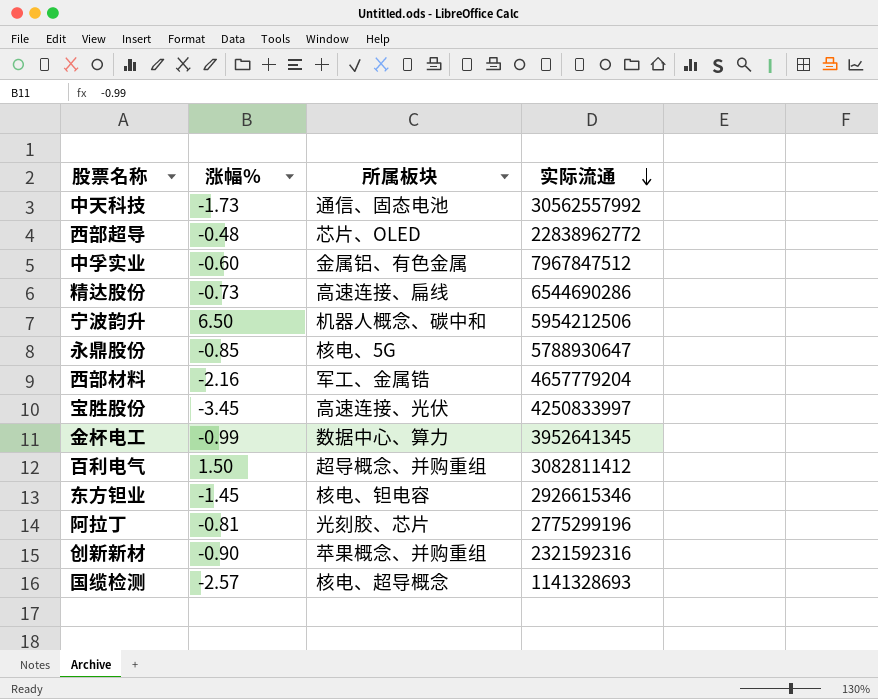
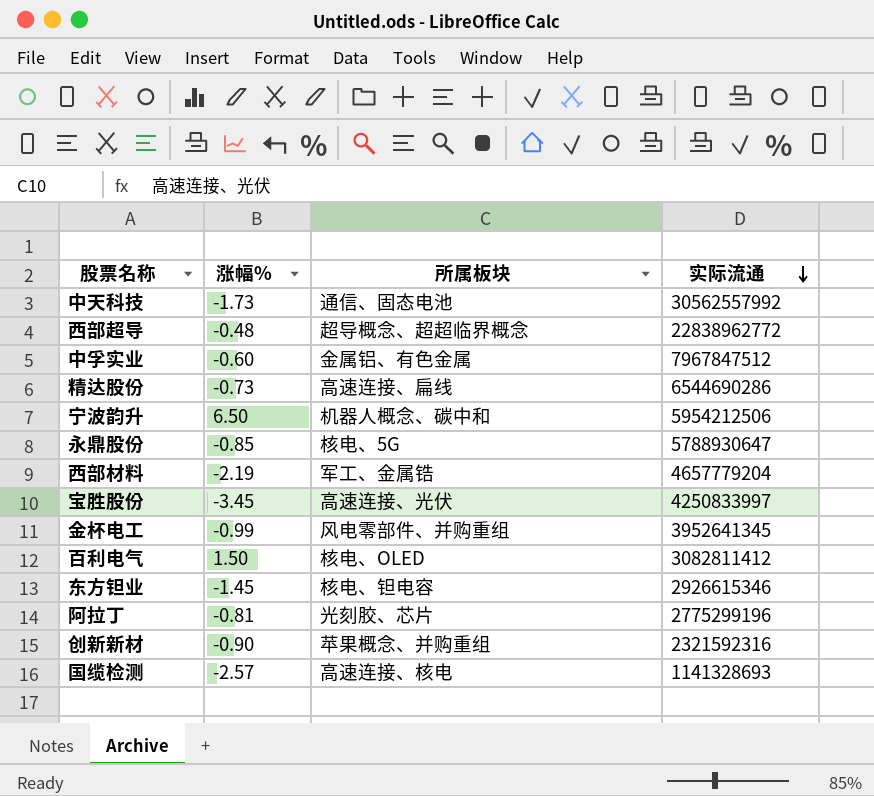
西部超导 | 所属板块: 芯片、OLED -> 超导概念、超超临界概念
西部材料 | 涨幅%: -2.16 -> -2.19
金杯电工 | 所属板块: 数据中心、算力 -> 风电零部件、并购重组
百利电气 | 所属板块: 超导概念、并购重组 -> 核电、OLED
国缆检测 | 所属板块: 核电、超导概念 -> 高速连接、核电

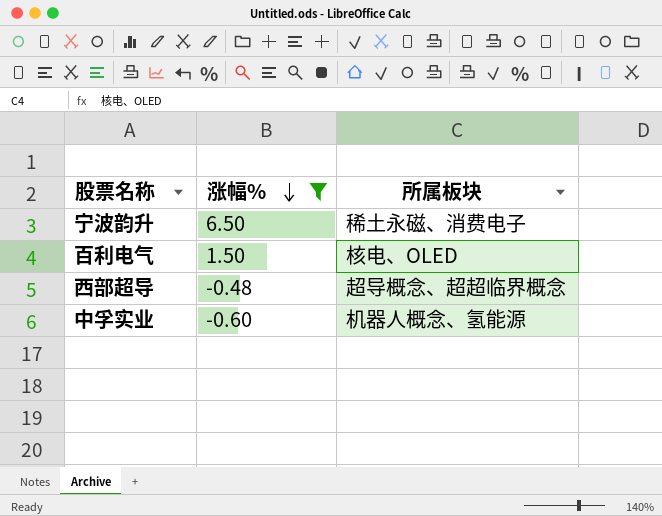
filter: none -> 涨幅% >= -0.60
row order: 实际流通 descending -> 涨幅% descending
column 实际流通 | position: 4 -> none
宁波韵升 | 所属板块: 机器人概念、碳中和 -> 稀土永磁、消费电子
中孚实业 | 所属板块: 金属铝、有色金属 -> 机器人概念、氢能源

